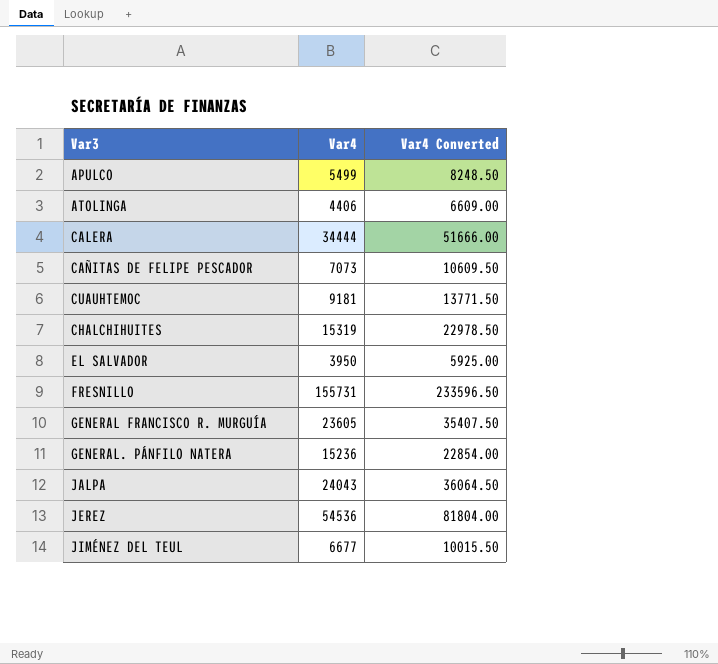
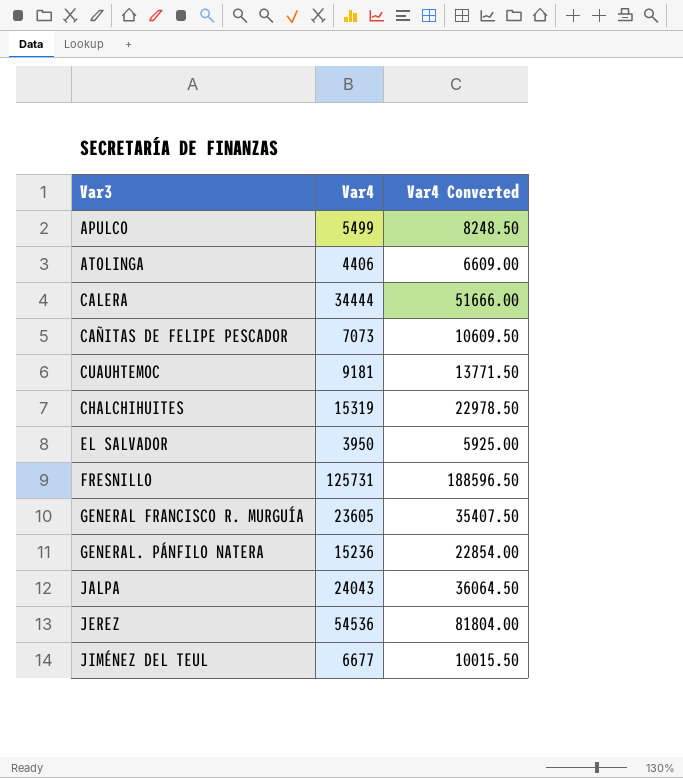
FRESNILLO | Var4: 155731 -> 125731
FRESNILLO | Var4 Converted: 233596.50 -> 188596.50

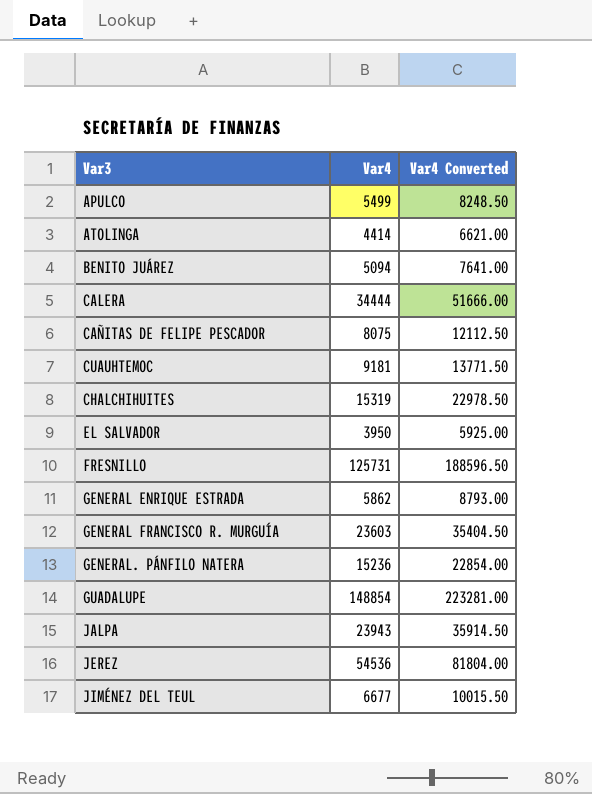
ATOLINGA | Var4: 4406 -> 4414
ATOLINGA | Var4 Converted: 6609.00 -> 6621.00
row BENITO JUÁREZ: none -> 5094 | 7641.00
CAÑITAS DE FELIPE PESCADOR | Var4: 7073 -> 8075
CAÑITAS DE FELIPE PESCADOR | Var4 Converted: 10609.50 -> 12112.50
row GENERAL ENRIQUE ESTRADA: none -> 5862 | 8793.00
GENERAL FRANCISCO R. MURGUÍA | Var4: 23605 -> 23603
GENERAL FRANCISCO R. MURGUÍA | Var4 Converted: 35407.50 -> 35404.50
row GUADALUPE: none -> 148854 | 223281.00
JALPA | Var4: 24043 -> 23943
JALPA | Var4 Converted: 36064.50 -> 35914.50

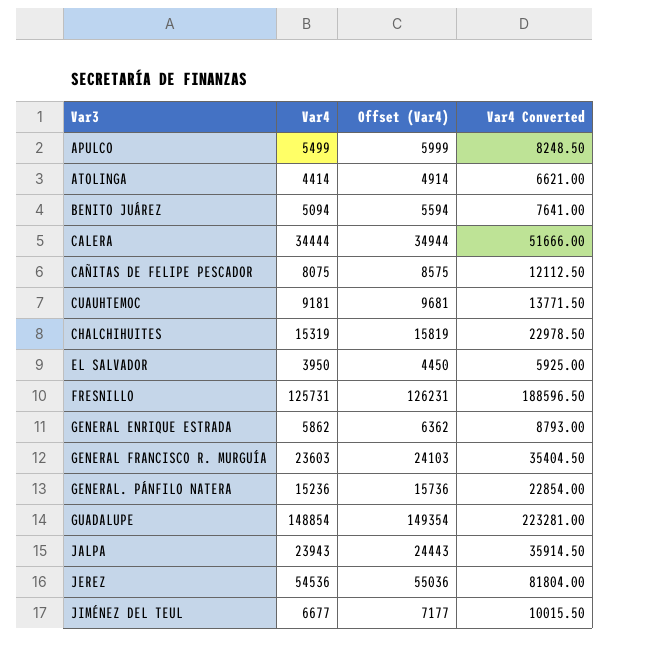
column Offset (Var4) | formula: none -> [Var4] + 500

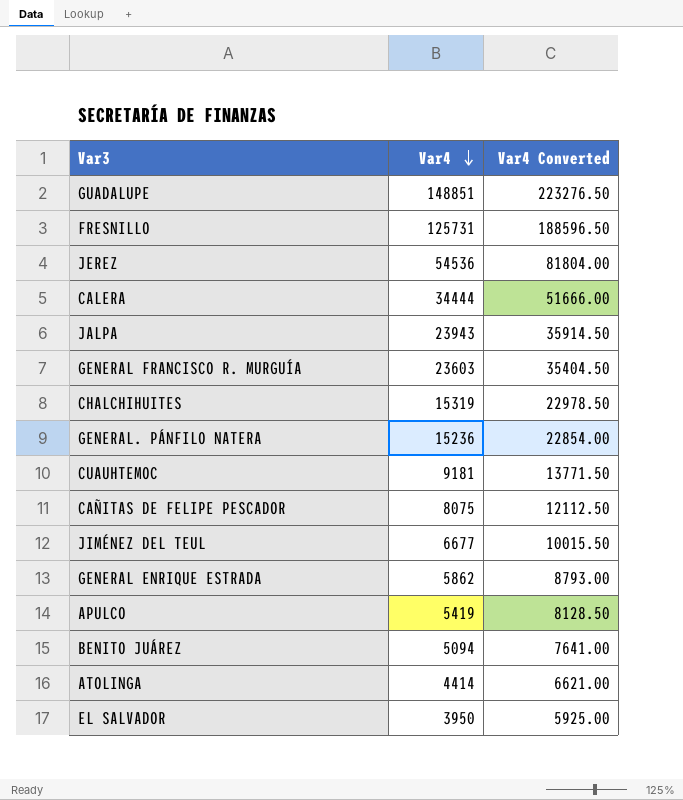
row order: none -> Var4 descending
column Offset (Var4) | formula: [Var4] + 500 -> none
GUADALUPE | Var4: 148854 -> 148851
GUADALUPE | Var4 Converted: 223281.00 -> 223276.50
APULCO | Var4: 5499 -> 5419
APULCO | Var4 Converted: 8248.50 -> 8128.50

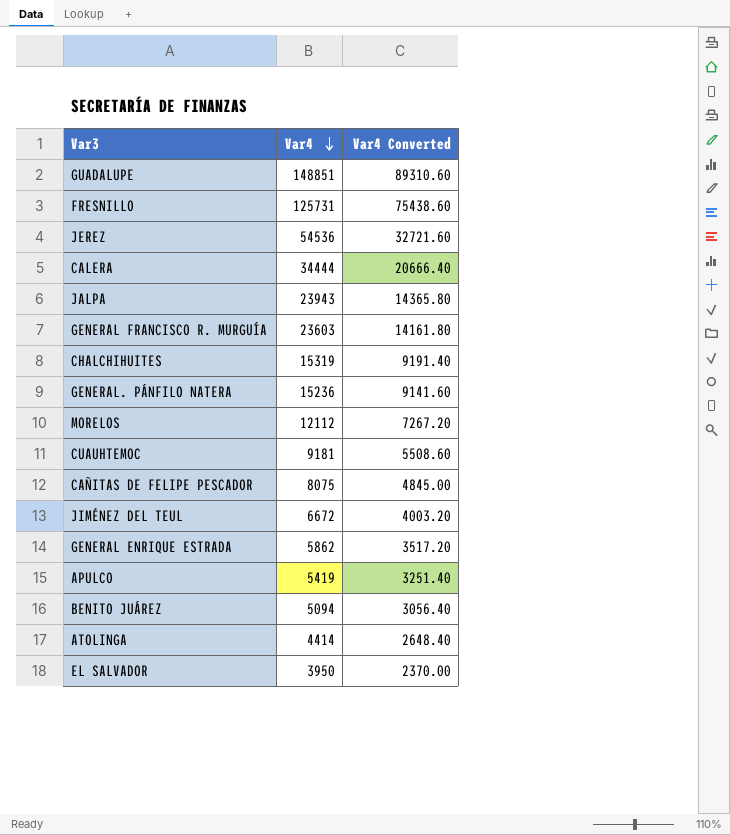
column Var4 Converted | formula: [Var4] * 1.5 -> [Var4] * 0.6
row MORELOS: none -> 12112 | 7267.20
JIMÉNEZ DEL TEUL | Var4: 6677 -> 6672

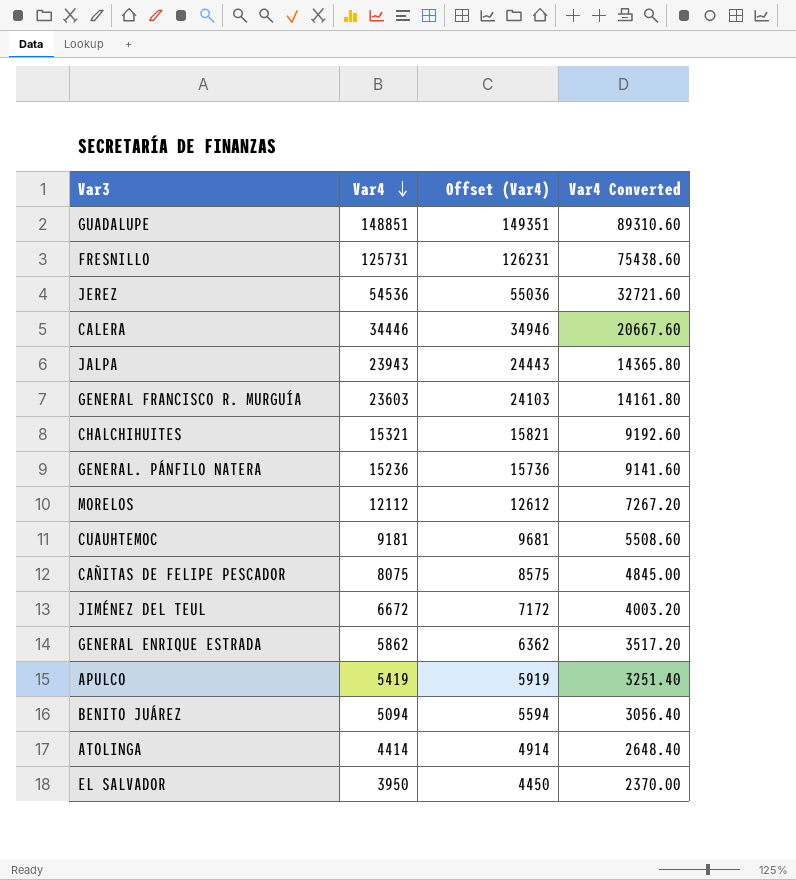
column Offset (Var4) | formula: none -> [Var4] + 500
CALERA | Var4: 34444 -> 34446
CALERA | Var4 Converted: 20666.40 -> 20667.60
CHALCHIHUITES | Var4: 15319 -> 15321
CHALCHIHUITES | Var4 Converted: 9191.40 -> 9192.60

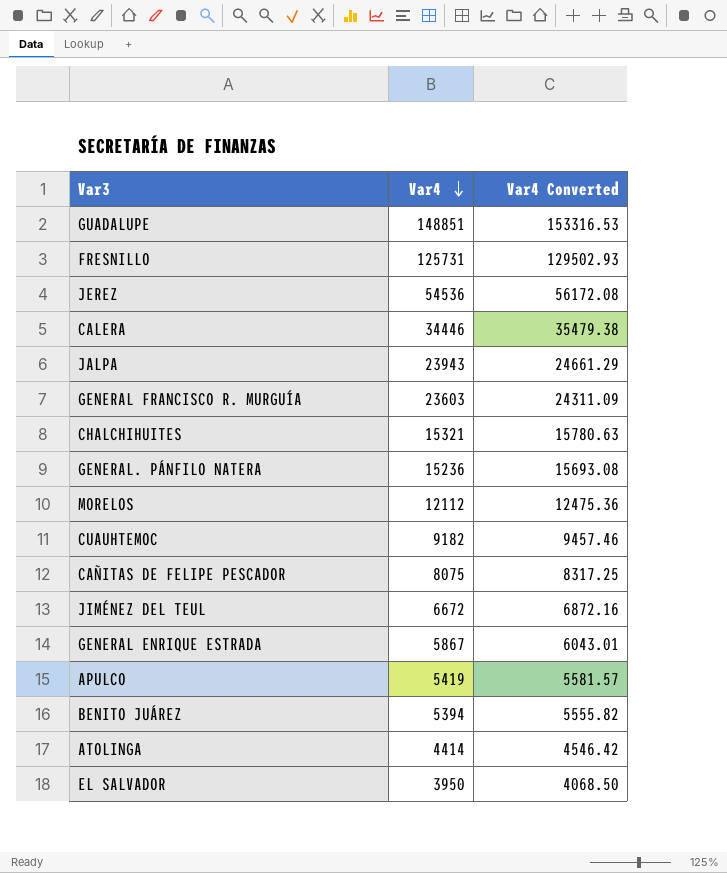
column Offset (Var4) | formula: [Var4] + 500 -> none
column Var4 Converted | formula: [Var4] * 0.6 -> [Var4] * 1.03
CUAUHTEMOC | Var4: 9181 -> 9182
GENERAL ENRIQUE ESTRADA | Var4: 5862 -> 5867
BENITO JUÁREZ | Var4: 5094 -> 5394

